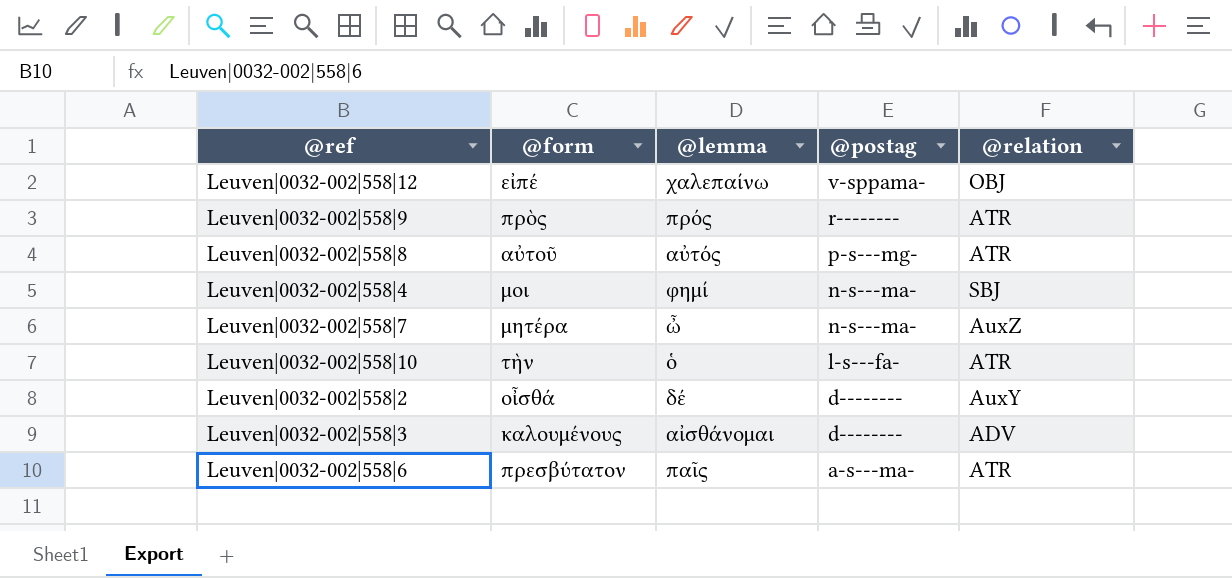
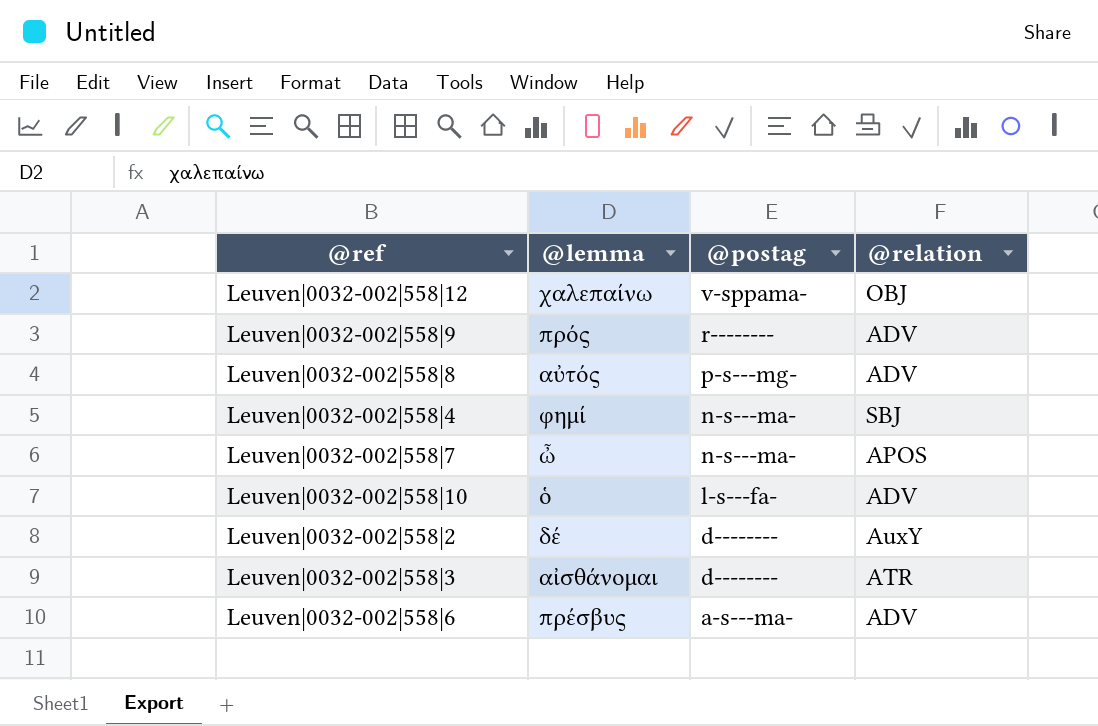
column @form | position: 2 -> none
Leuven|0032-002|558|9 | @relation: ATR -> ADV
Leuven|0032-002|558|8 | @relation: ATR -> ADV
Leuven|0032-002|558|7 | @relation: AuxZ -> APOS
Leuven|0032-002|558|10 | @relation: ATR -> ADV
Leuven|0032-002|558|3 | @relation: ADV -> ATR
Leuven|0032-002|558|6 | @lemma: παῖς -> πρέσβυς
Leuven|0032-002|558|6 | @relation: ATR -> ADV

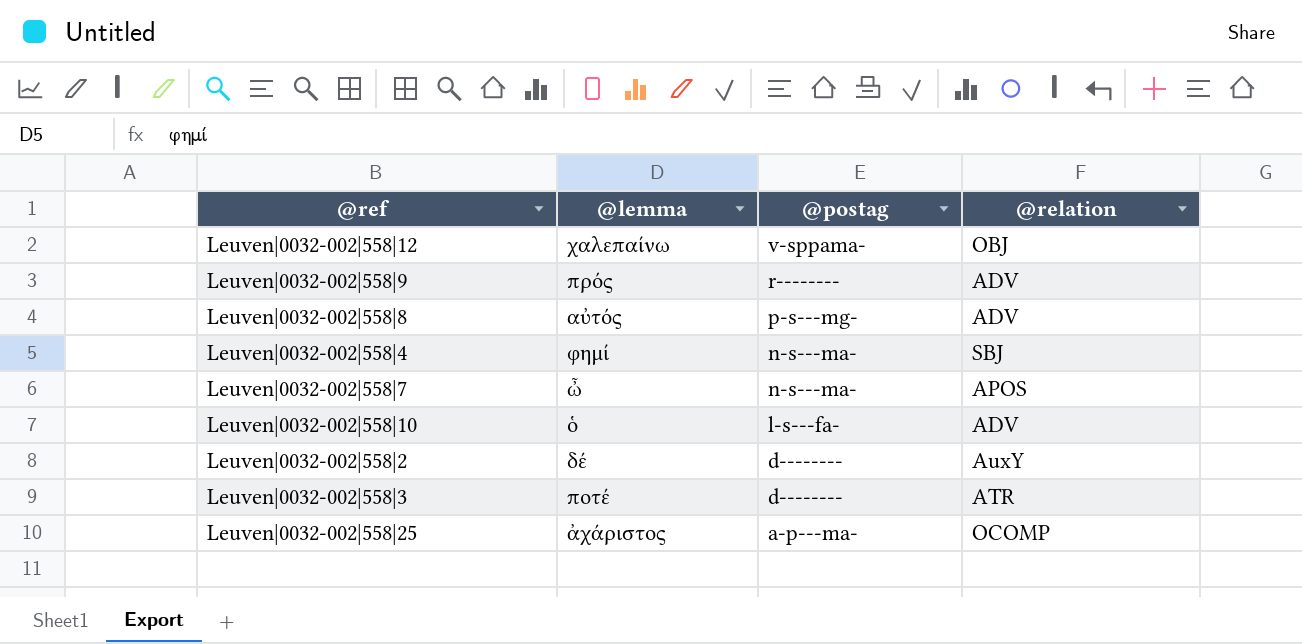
row Leuven|0032-002|558|6: πρέσβυς | a-s---ma- | ADV -> none
Leuven|0032-002|558|3 | @lemma: αἰσθάνομαι -> ποτέ
row Leuven|0032-002|558|25: none -> ἀχάριστος | a-p---ma- | OCOMP

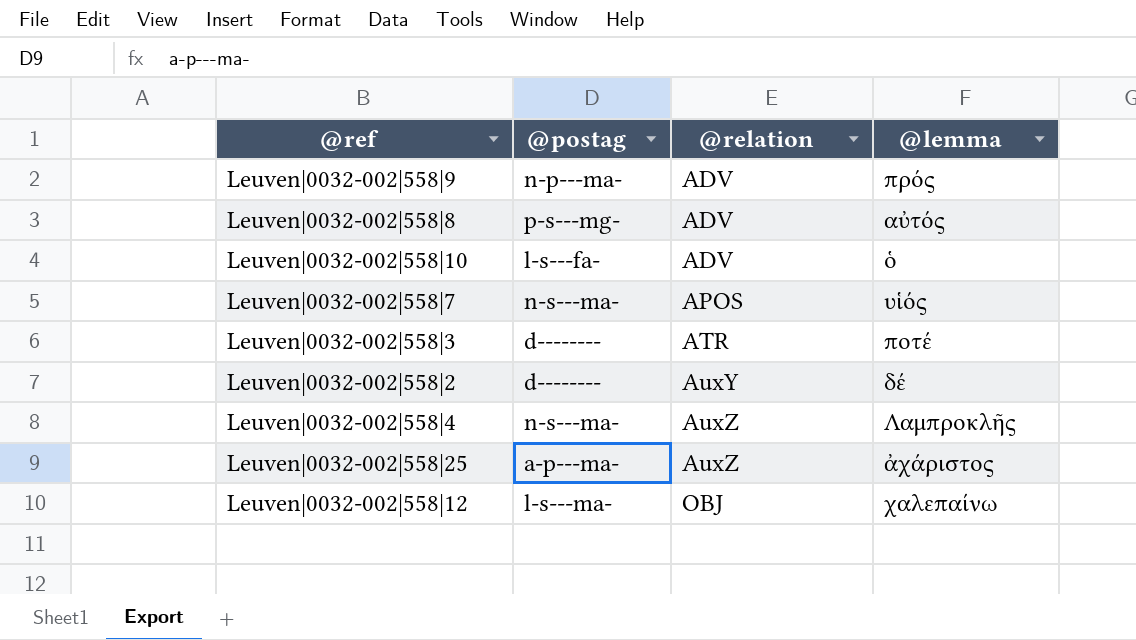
row order: @postag descending -> @relation ascending
column @lemma | position: 2 -> 4
Leuven|0032-002|558|9 | @postag: r-------- -> n-p---ma-
Leuven|0032-002|558|7 | @lemma: ὦ -> υἱός
Leuven|0032-002|558|4 | @relation: SBJ -> AuxZ
Leuven|0032-002|558|4 | @lemma: φημί -> Λαμπροκλῆς
Leuven|0032-002|558|25 | @relation: OCOMP -> AuxZ
Leuven|0032-002|558|12 | @postag: v-sppama- -> l-s---ma-

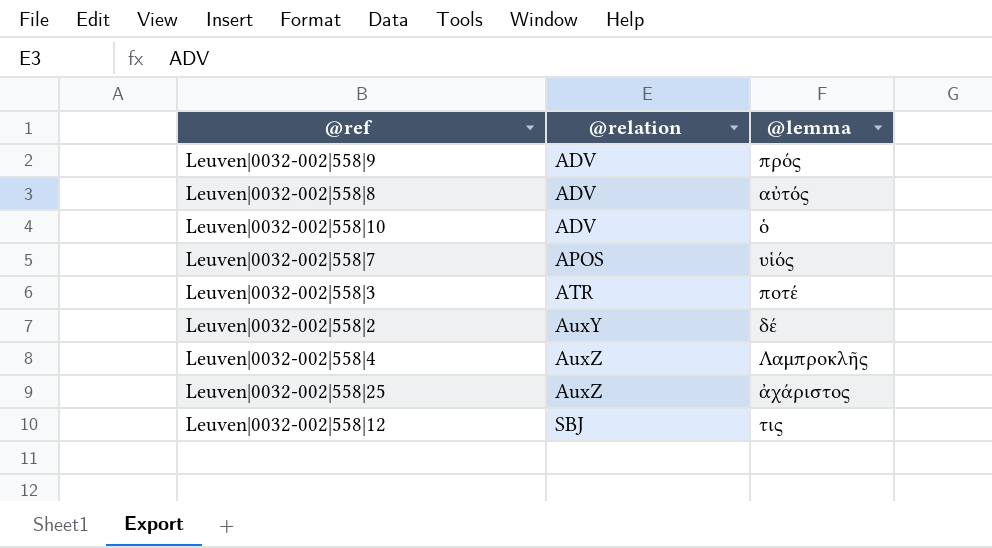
column @postag | position: 2 -> none
Leuven|0032-002|558|12 | @relation: OBJ -> SBJ
Leuven|0032-002|558|12 | @lemma: χαλεπαίνω -> τις

